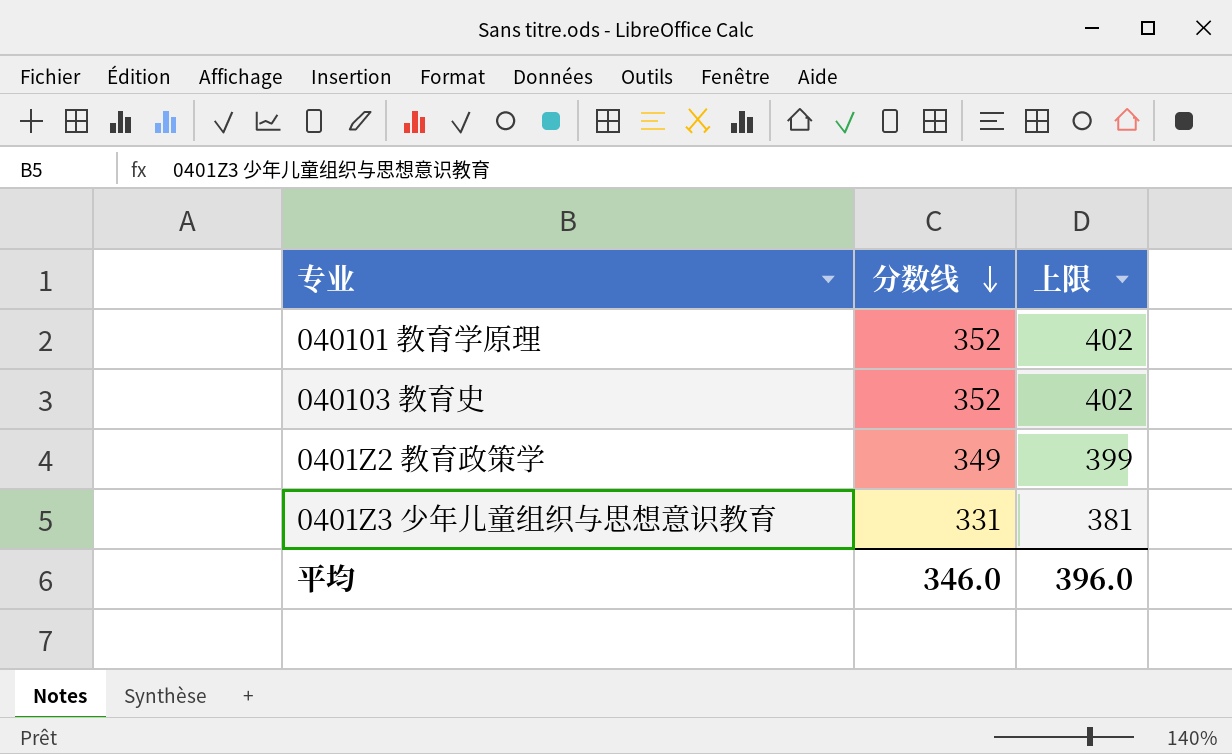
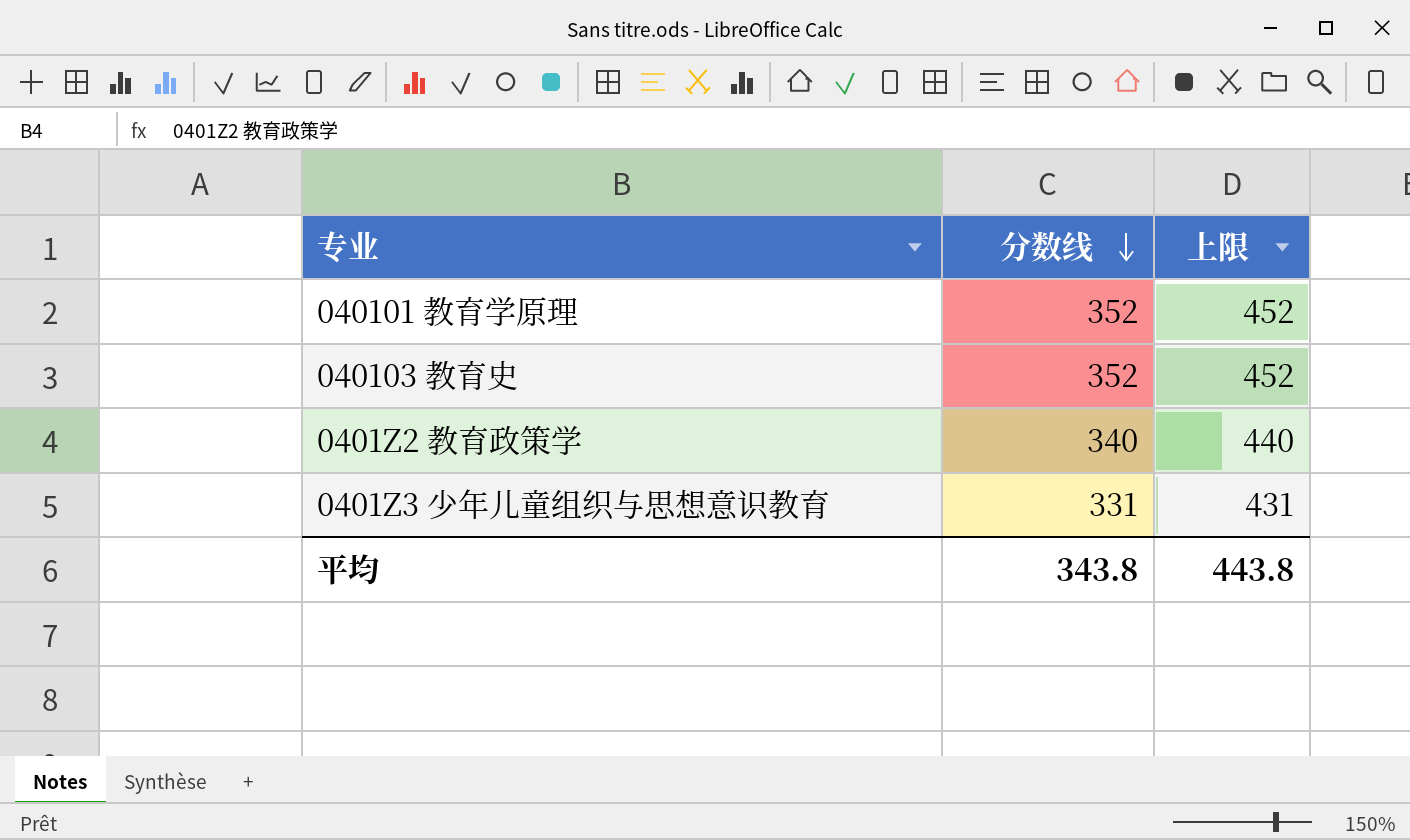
column 上限 | formula: [分数线] + 50 -> [分数线] + 100
0401Z2 教育政策学 | 分数线: 349 -> 340
平均 | 分数线: 346.0 -> 343.8
平均 | 上限: 396.0 -> 443.8

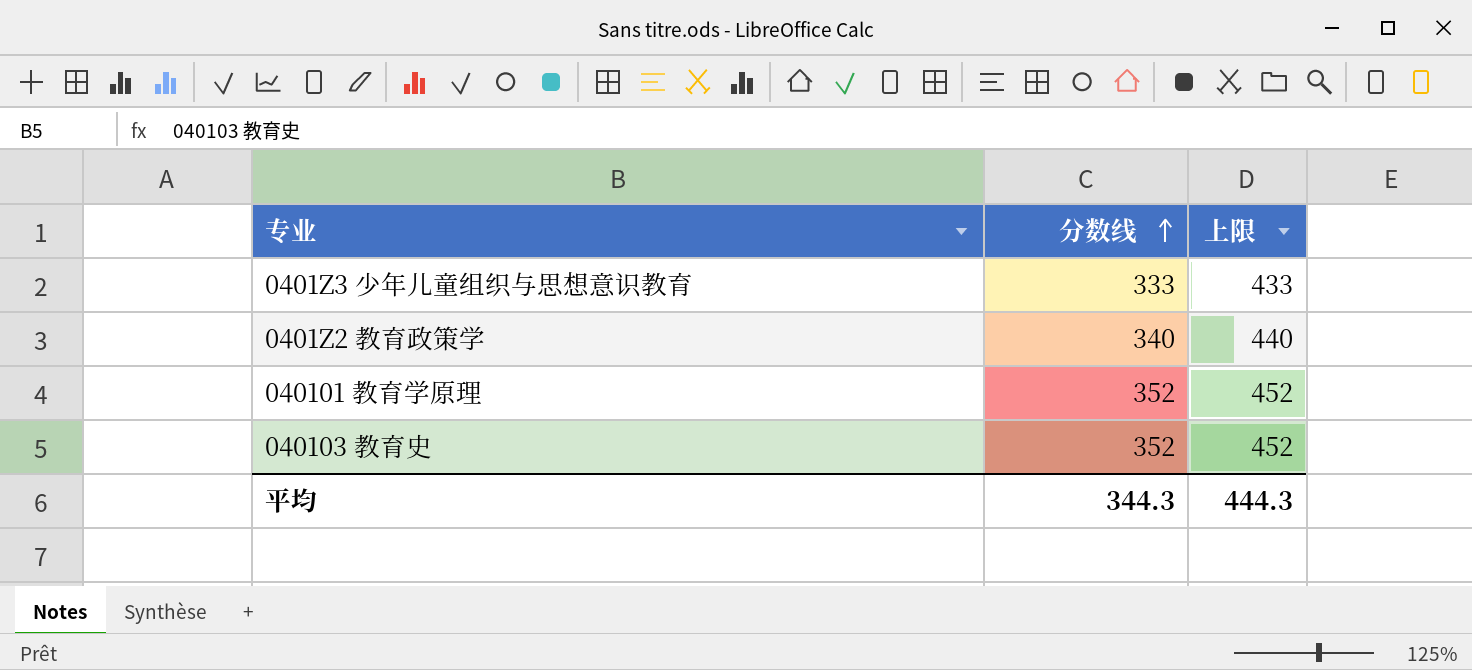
row order: 分数线 descending -> 分数线 ascending
0401Z3 少年儿童组织与思想意识教育 | 分数线: 331 -> 333
0401Z3 少年儿童组织与思想意识教育 | 上限: 431 -> 433
平均 | 分数线: 343.8 -> 344.3
平均 | 上限: 443.8 -> 444.3

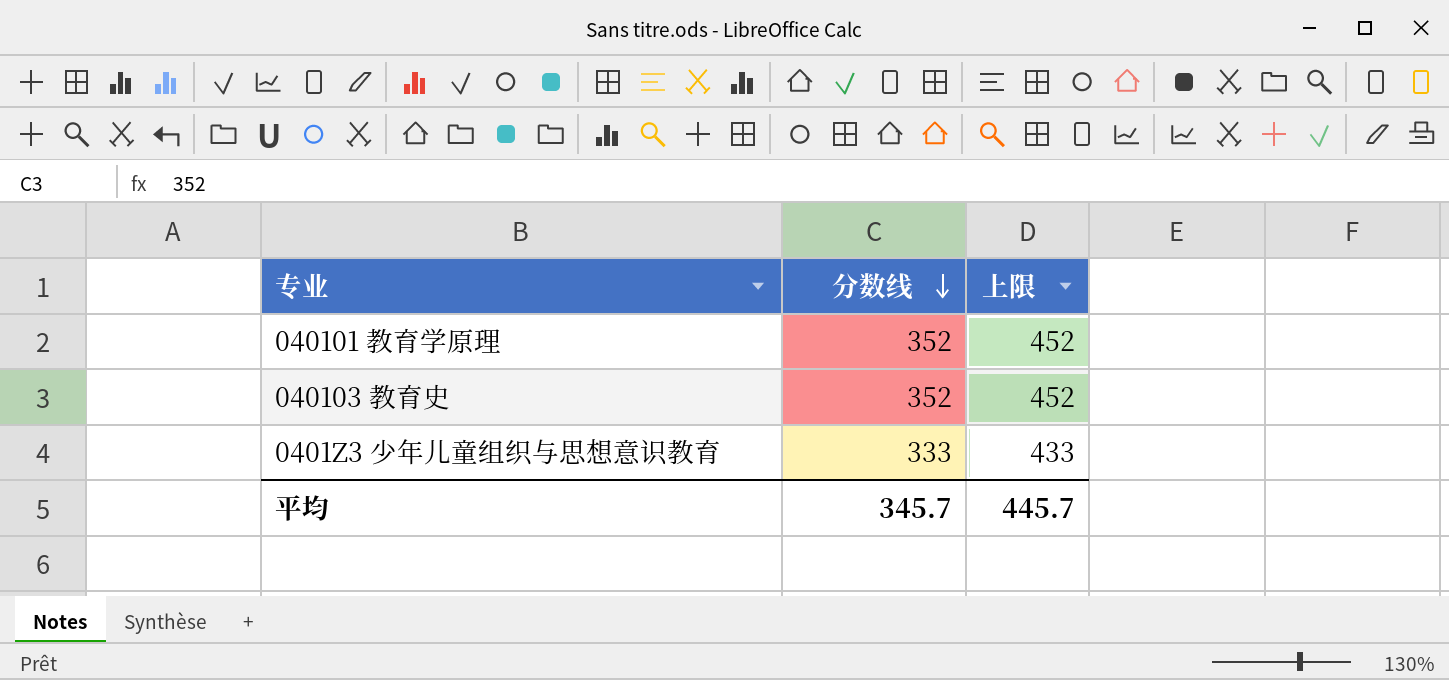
row order: 分数线 ascending -> 分数线 descending
row 0401Z2 教育政策学: 340 | 440 -> none
平均 | 分数线: 344.3 -> 345.7
平均 | 上限: 444.3 -> 445.7

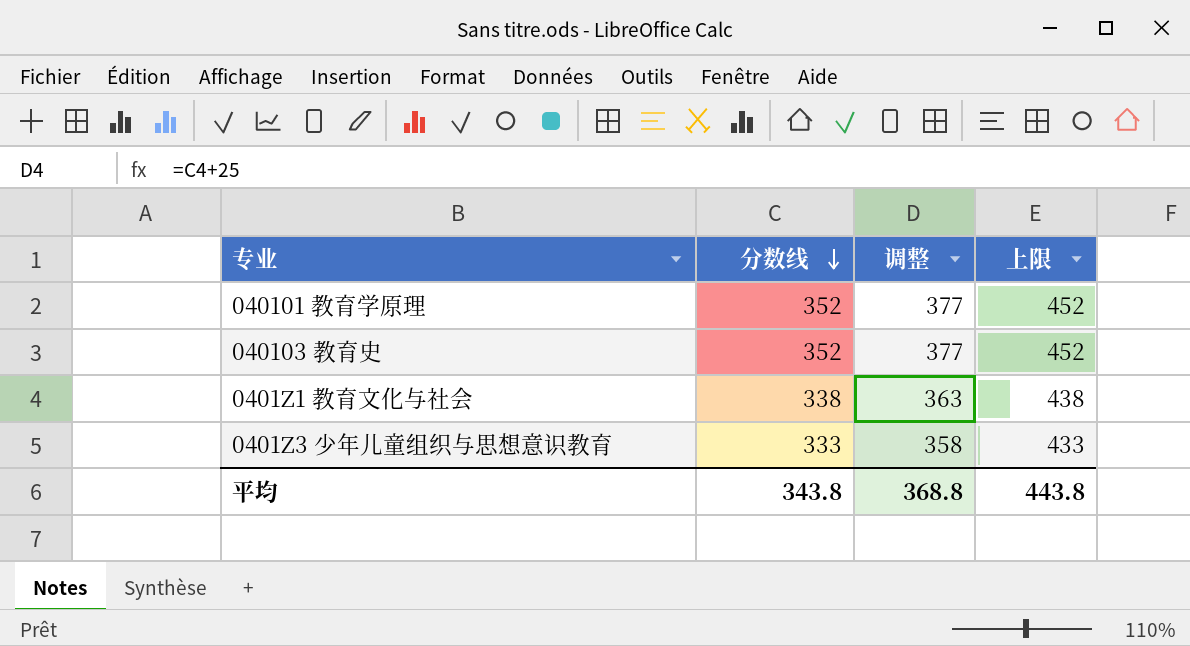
column 调整 | formula: none -> [分数线] + 25
row 0401Z1 教育文化与社会: none -> 338 | 363 | 438
平均 | 分数线: 345.7 -> 343.8
平均 | 上限: 445.7 -> 443.8

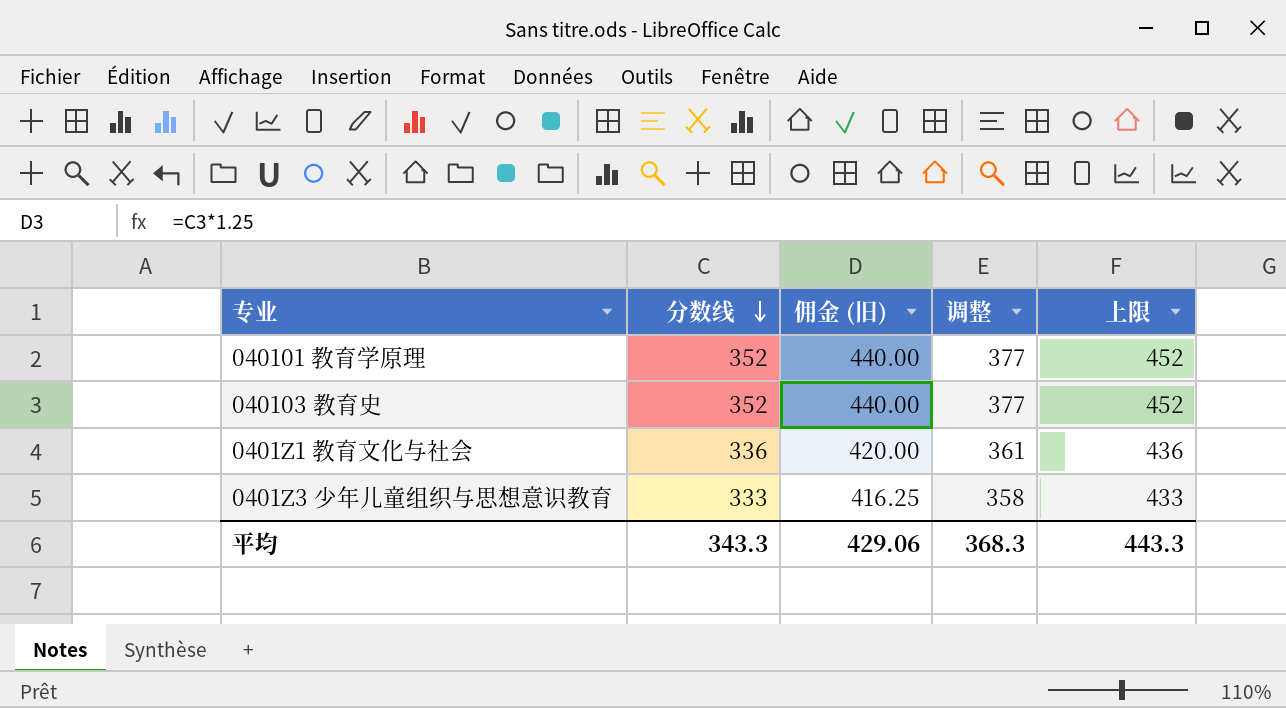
column 佣金 (旧) | formula: none -> [分数线] * 1.25
0401Z1 教育文化与社会 | 分数线: 338 -> 336
0401Z1 教育文化与社会 | 调整: 363 -> 361
0401Z1 教育文化与社会 | 上限: 438 -> 436
平均 | 分数线: 343.8 -> 343.3
平均 | 调整: 368.8 -> 368.3
平均 | 上限: 443.8 -> 443.3

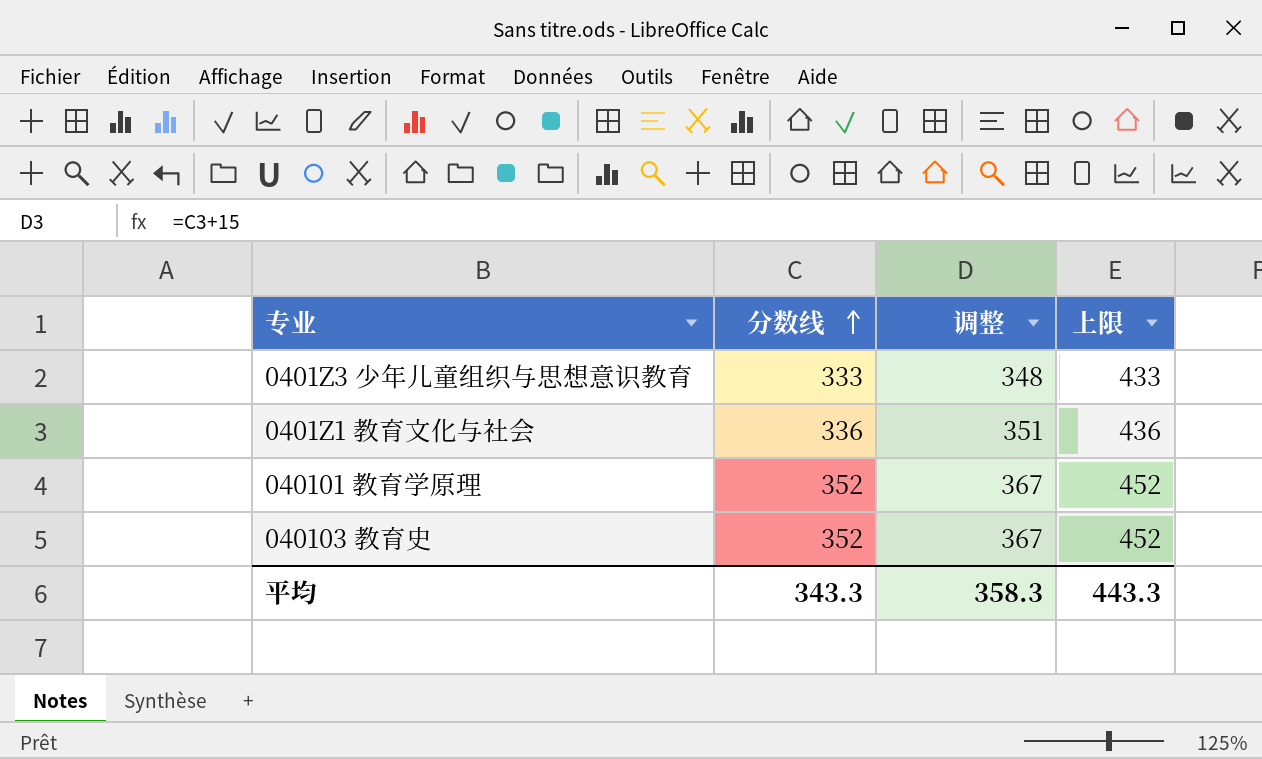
row order: 分数线 descending -> 分数线 ascending
column 佣金 (旧) | formula: [分数线] * 1.25 -> none
column 调整 | formula: [分数线] + 25 -> [分数线] + 15
平均 | 调整: 368.3 -> 358.3

